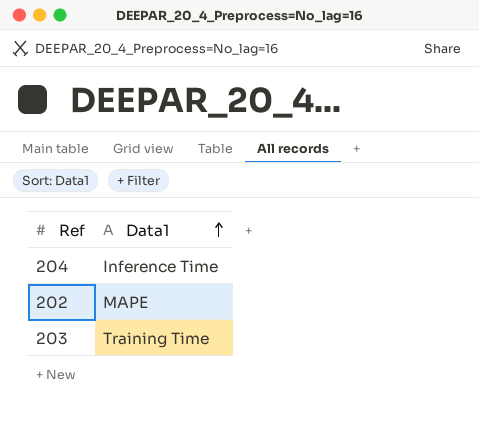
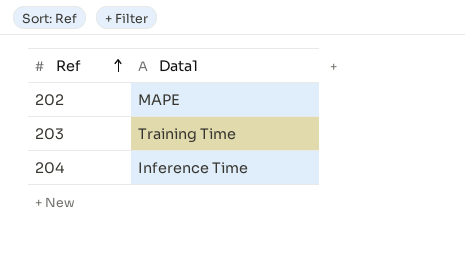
row order: Data1 ascending -> Ref ascending

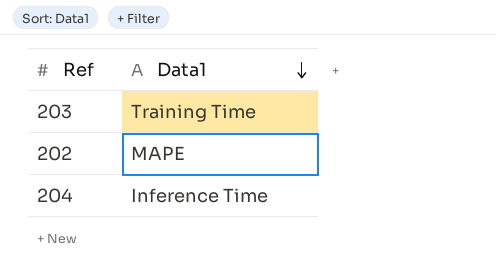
row order: Ref ascending -> Data1 descending

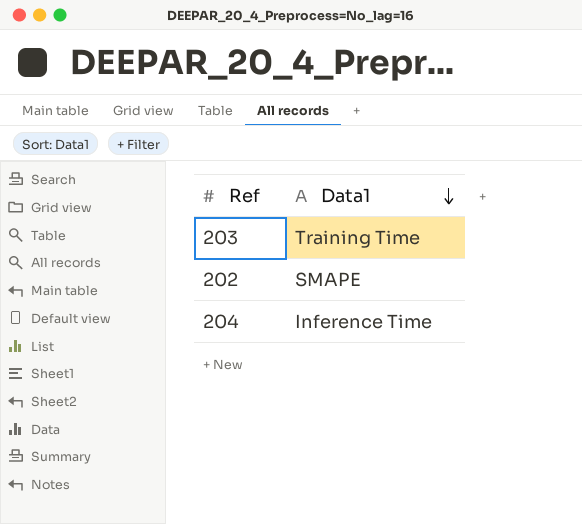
202 | Data1: MAPE -> SMAPE

